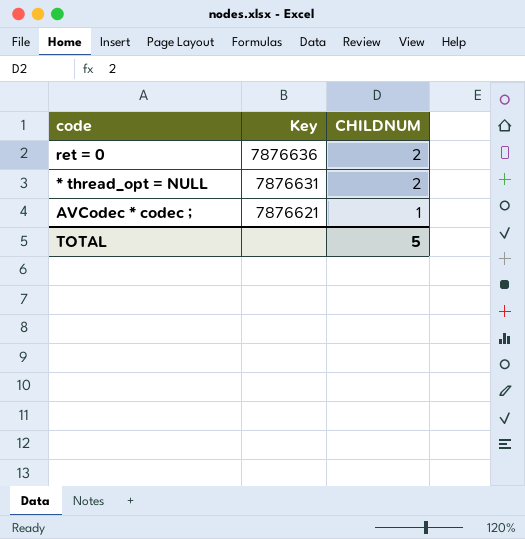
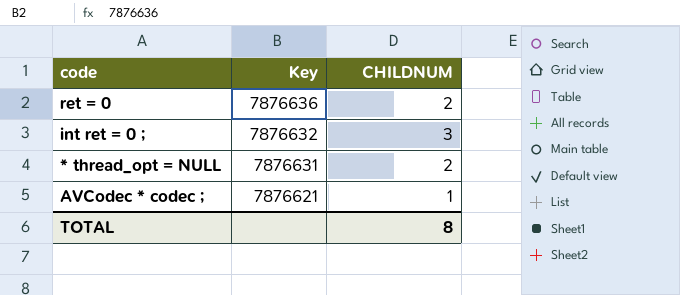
row int ret = 0 ;: none -> 7876632 | 3
TOTAL | CHILDNUM: 5 -> 8

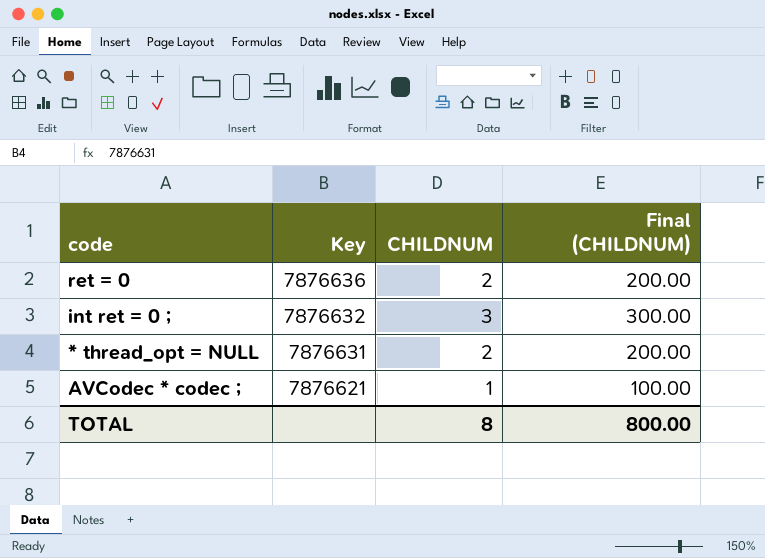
column Final (CHILDNUM) | formula: none -> [CHILDNUM] * 100

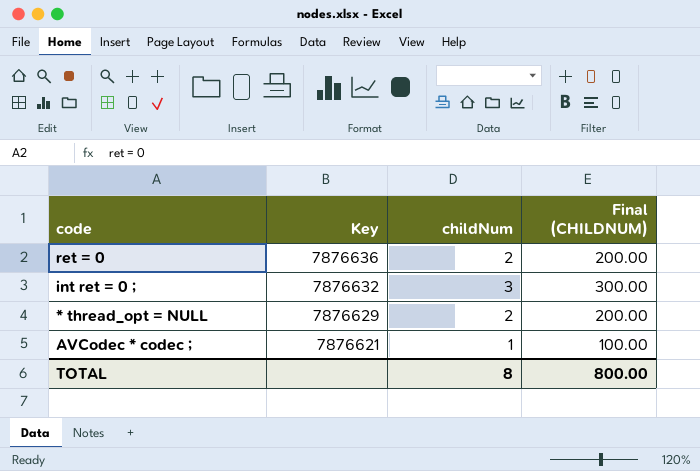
column name: CHILDNUM -> childNum
* thread_opt = NULL | Key: 7876631 -> 7876629

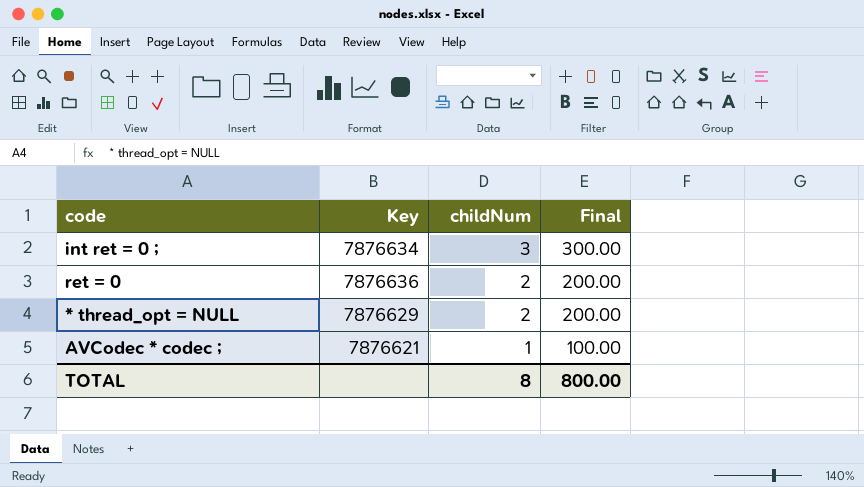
row order: Key descending -> childNum descending
column name: Final (CHILDNUM) -> Final
int ret = 0 ; | Key: 7876632 -> 7876634

